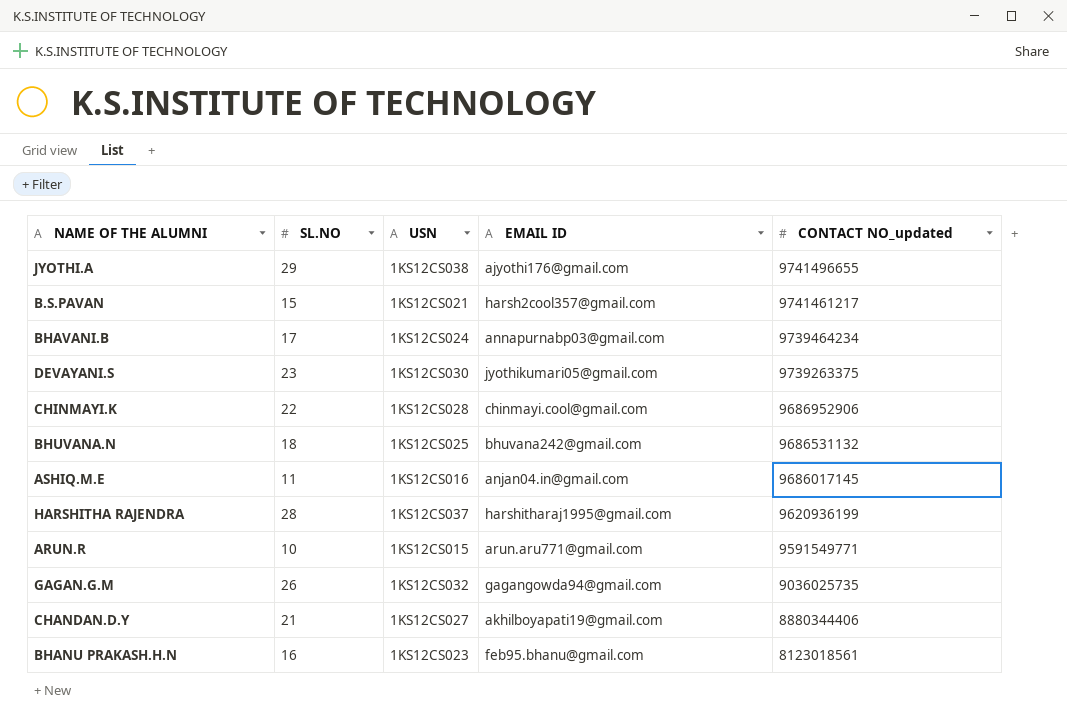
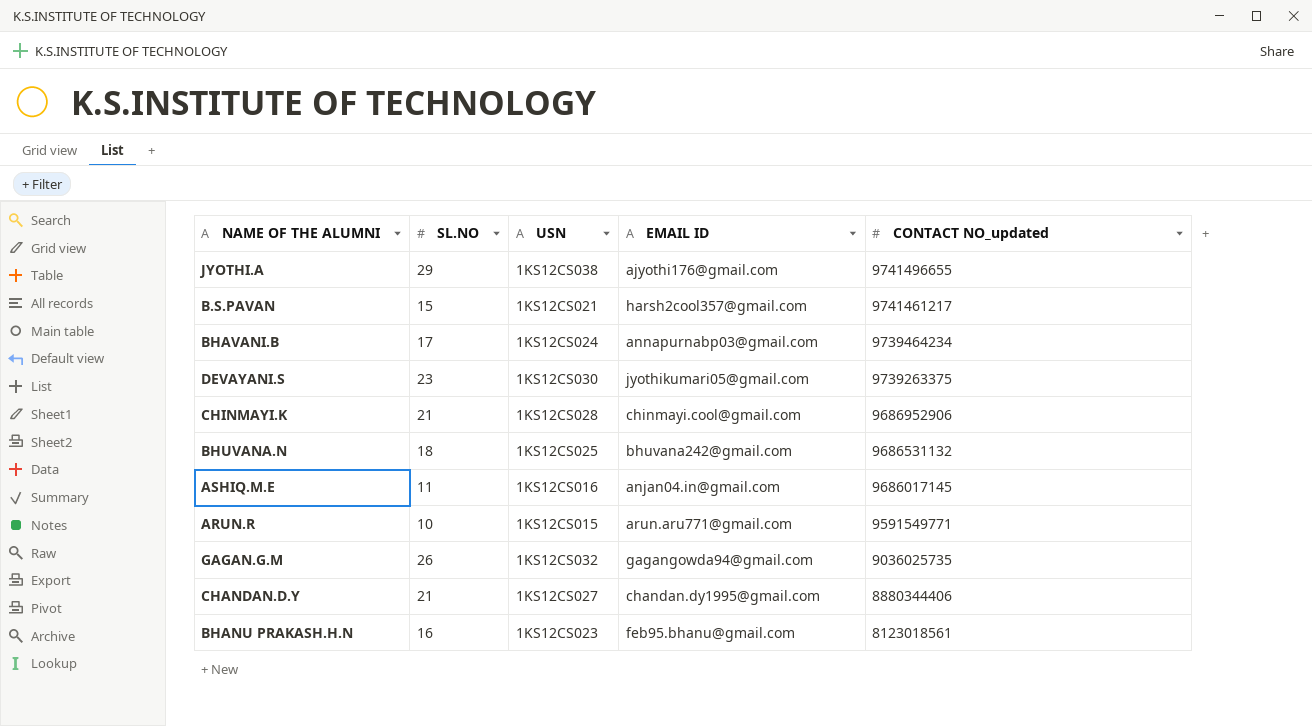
row HARSHITHA RAJENDRA: 28 | 1KS12CS037 | harshitharaj1995@gmail.com | 9620936199 -> none
CHINMAYI.K | SL.NO: 22 -> 21
CHANDAN.D.Y | EMAIL ID: akhilboyapati19@gmail.com -> chandan.dy1995@gmail.com

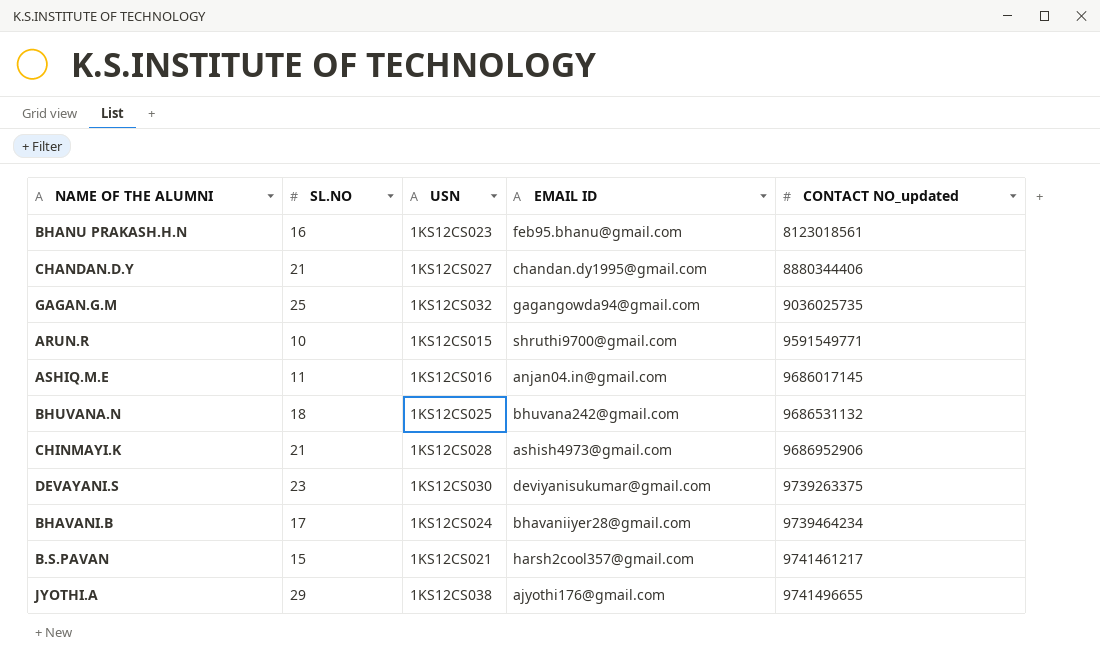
row order: CONTACT NO_updated descending -> CONTACT NO_updated ascending
GAGAN.G.M | SL.NO: 26 -> 25
ARUN.R | EMAIL ID: arun.aru771@gmail.com -> shruthi9700@gmail.com
CHINMAYI.K | EMAIL ID: chinmayi.cool@gmail.com -> ashish4973@gmail.com
DEVAYANI.S | EMAIL ID: jyothikumari05@gmail.com -> deviyanisukumar@gmail.com
BHAVANI.B | EMAIL ID: annapurnabp03@gmail.com -> bhavaniiyer28@gmail.com

